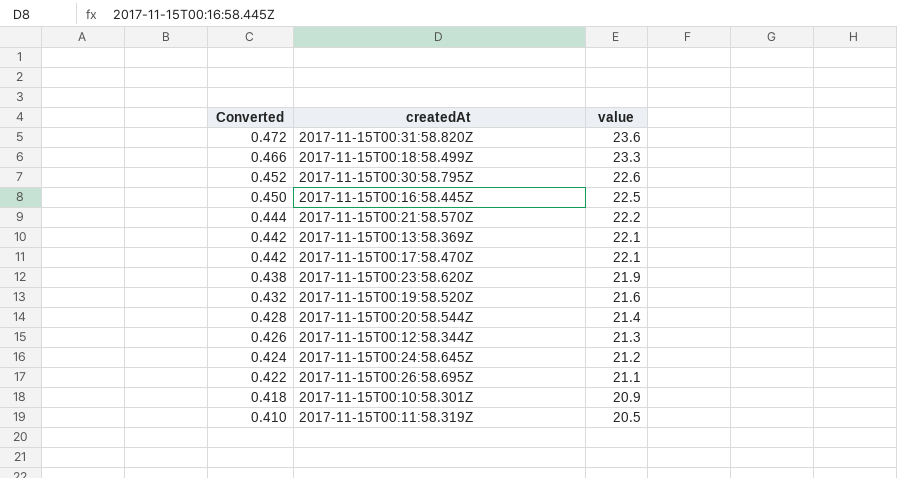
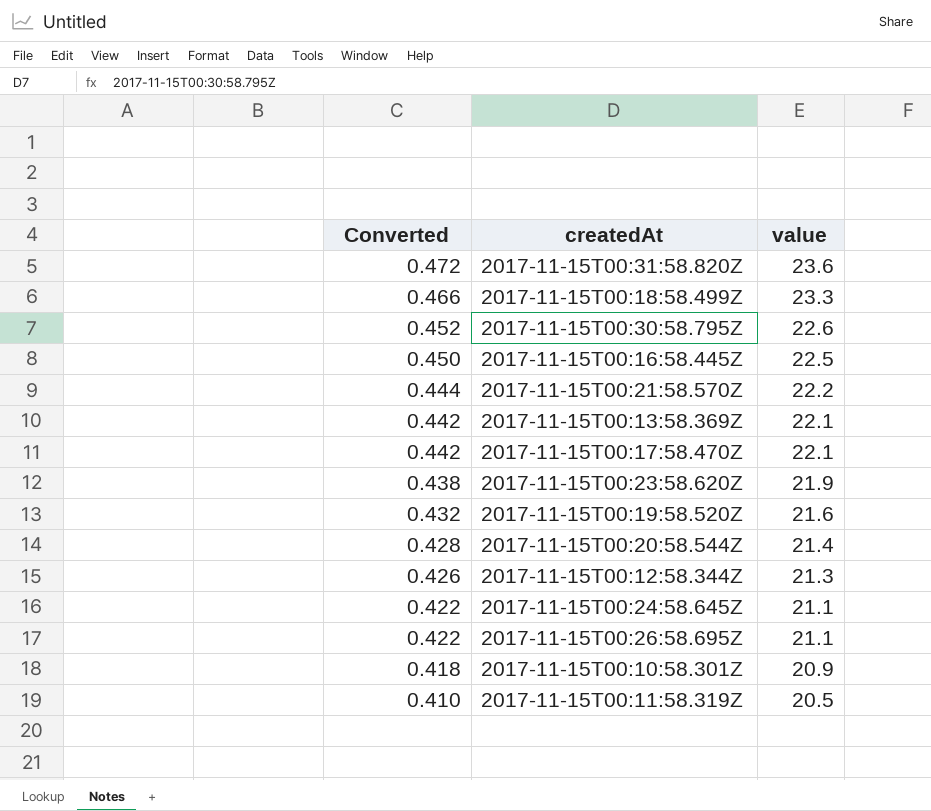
2017-11-15T00:24:58.645Z | Converted: 0.424 -> 0.422
2017-11-15T00:24:58.645Z | value: 21.2 -> 21.1

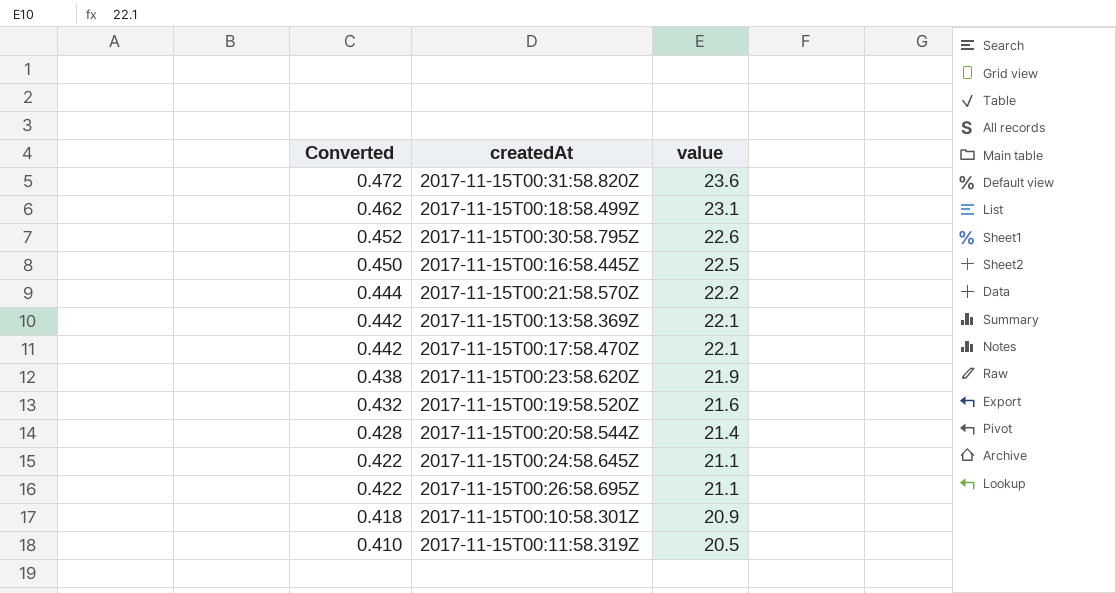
row 2017-11-15T00:12:58.344Z: 0.426 | 21.3 -> none
2017-11-15T00:18:58.499Z | Converted: 0.466 -> 0.462
2017-11-15T00:18:58.499Z | value: 23.3 -> 23.1

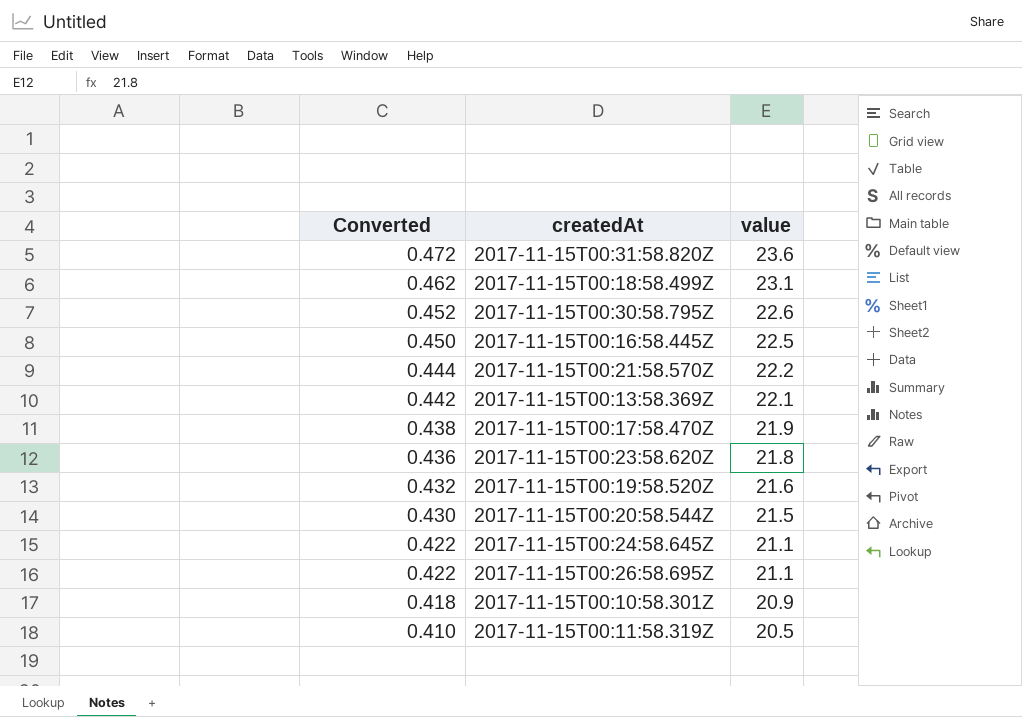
2017-11-15T00:17:58.470Z | Converted: 0.442 -> 0.438
2017-11-15T00:17:58.470Z | value: 22.1 -> 21.9
2017-11-15T00:23:58.620Z | Converted: 0.438 -> 0.436
2017-11-15T00:23:58.620Z | value: 21.9 -> 21.8
2017-11-15T00:20:58.544Z | Converted: 0.428 -> 0.430
2017-11-15T00:20:58.544Z | value: 21.4 -> 21.5

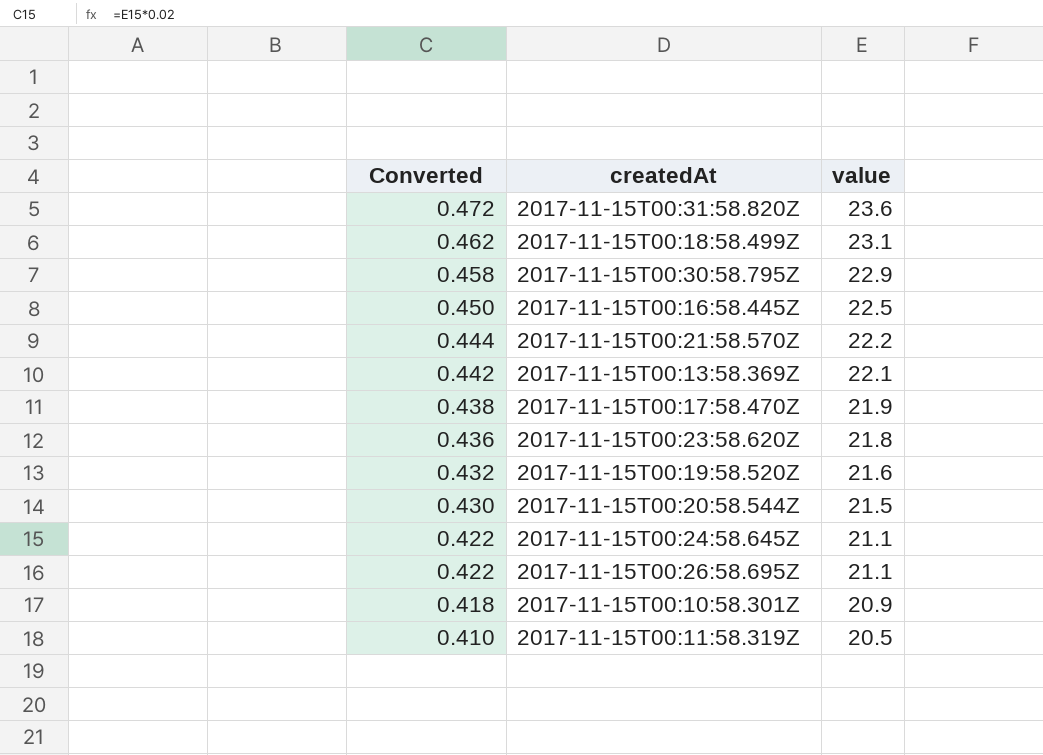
2017-11-15T00:30:58.795Z | Converted: 0.452 -> 0.458
2017-11-15T00:30:58.795Z | value: 22.6 -> 22.9

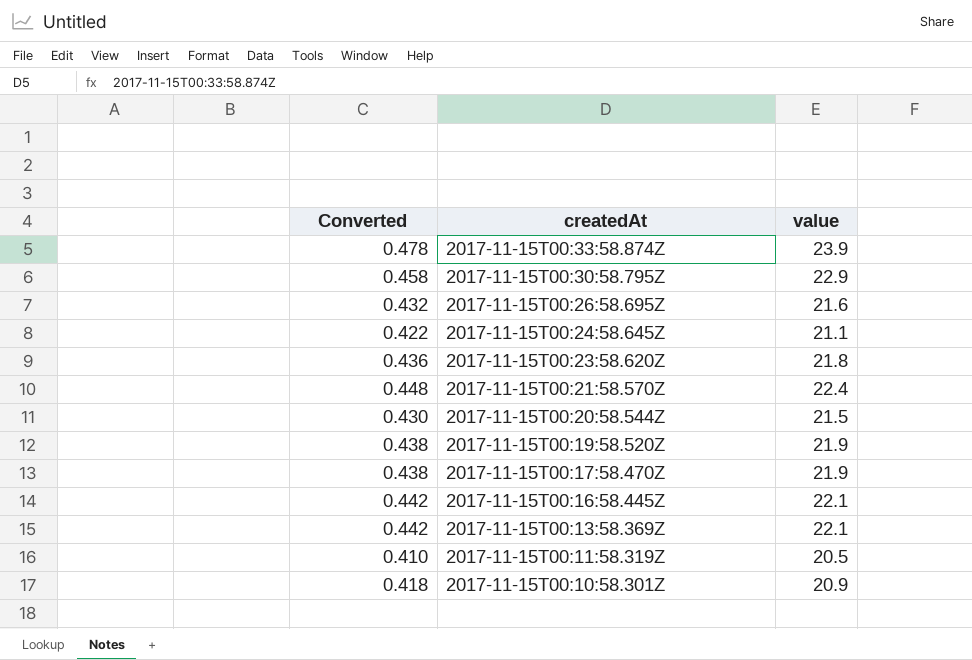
row order: Converted descending -> createdAt descending
row 2017-11-15T00:31:58.820Z: 0.472 | 23.6 -> none
row 2017-11-15T00:18:58.499Z: 0.462 | 23.1 -> none
row 2017-11-15T00:33:58.874Z: none -> 0.478 | 23.9
2017-11-15T00:26:58.695Z | Converted: 0.422 -> 0.432
2017-11-15T00:26:58.695Z | value: 21.1 -> 21.6
2017-11-15T00:21:58.570Z | Converted: 0.444 -> 0.448
2017-11-15T00:21:58.570Z | value: 22.2 -> 22.4
2017-11-15T00:19:58.520Z | Converted: 0.432 -> 0.438
2017-11-15T00:19:58.520Z | value: 21.6 -> 21.9
2017-11-15T00:16:58.445Z | Converted: 0.450 -> 0.442
2017-11-15T00:16:58.445Z | value: 22.5 -> 22.1

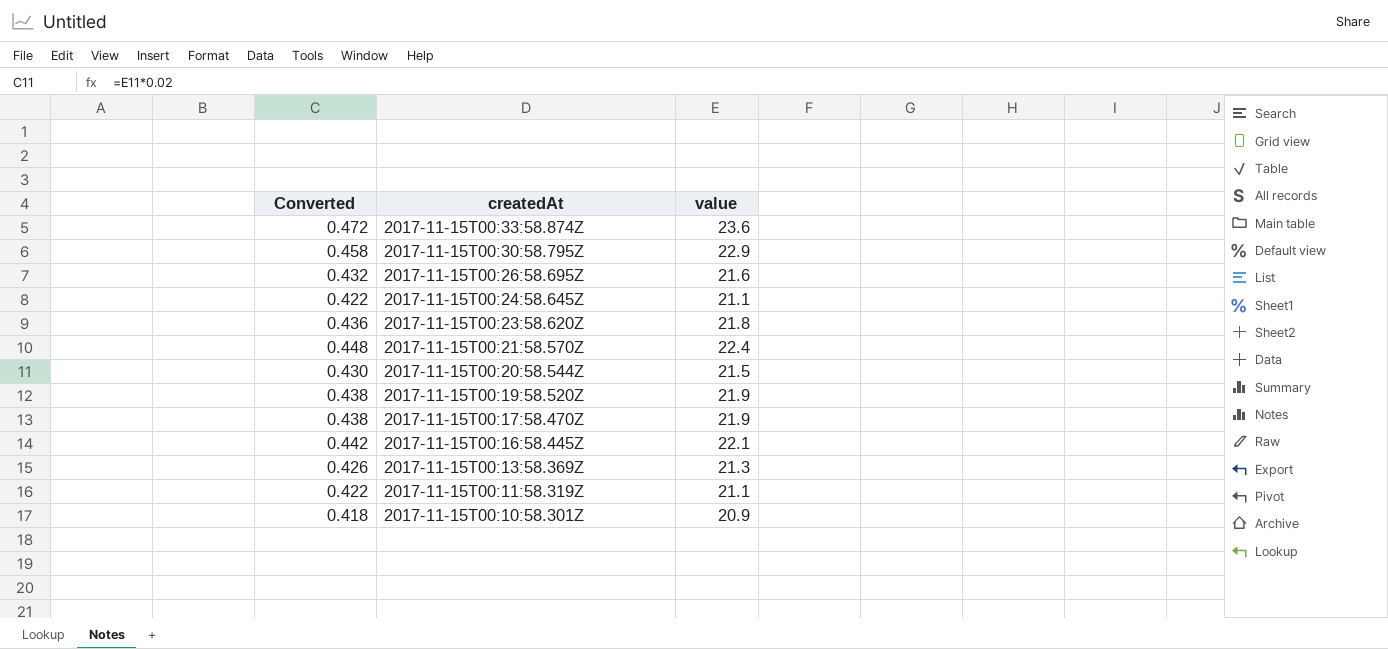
2017-11-15T00:33:58.874Z | Converted: 0.478 -> 0.472
2017-11-15T00:33:58.874Z | value: 23.9 -> 23.6
2017-11-15T00:13:58.369Z | Converted: 0.442 -> 0.426
2017-11-15T00:13:58.369Z | value: 22.1 -> 21.3
2017-11-15T00:11:58.319Z | Converted: 0.410 -> 0.422
2017-11-15T00:11:58.319Z | value: 20.5 -> 21.1

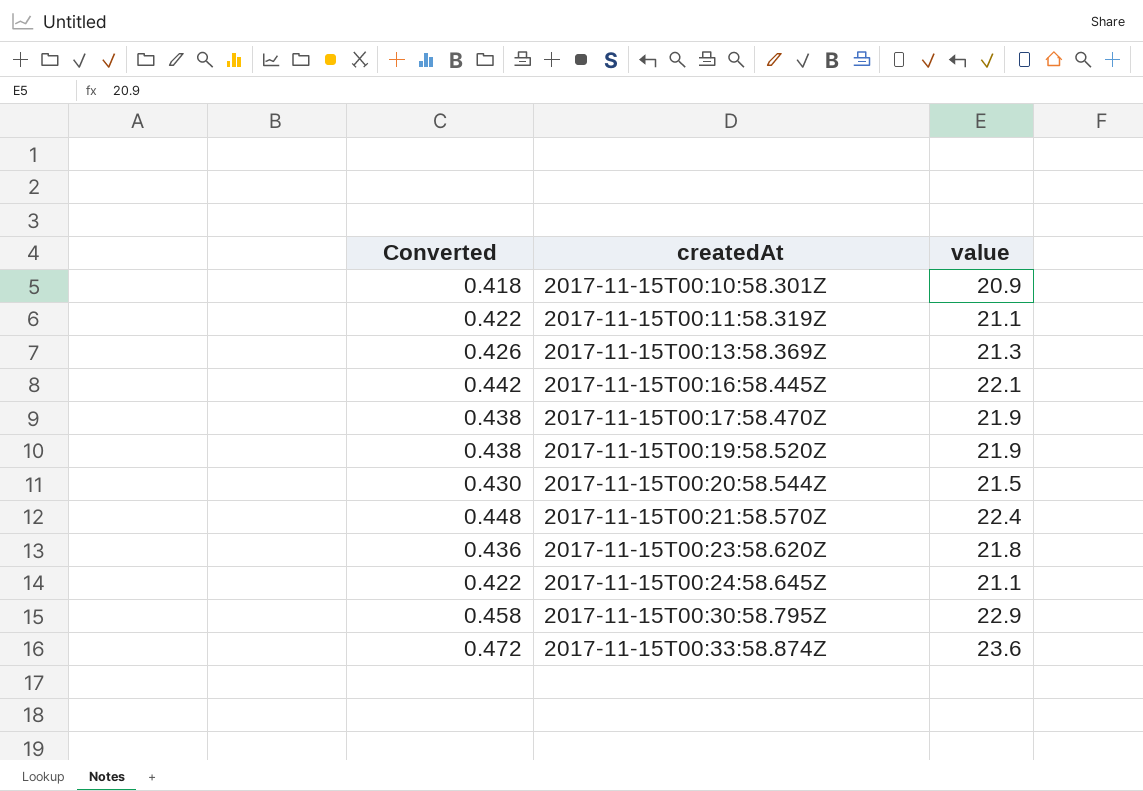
row order: createdAt descending -> createdAt ascending
row 2017-11-15T00:26:58.695Z: 0.432 | 21.6 -> none

